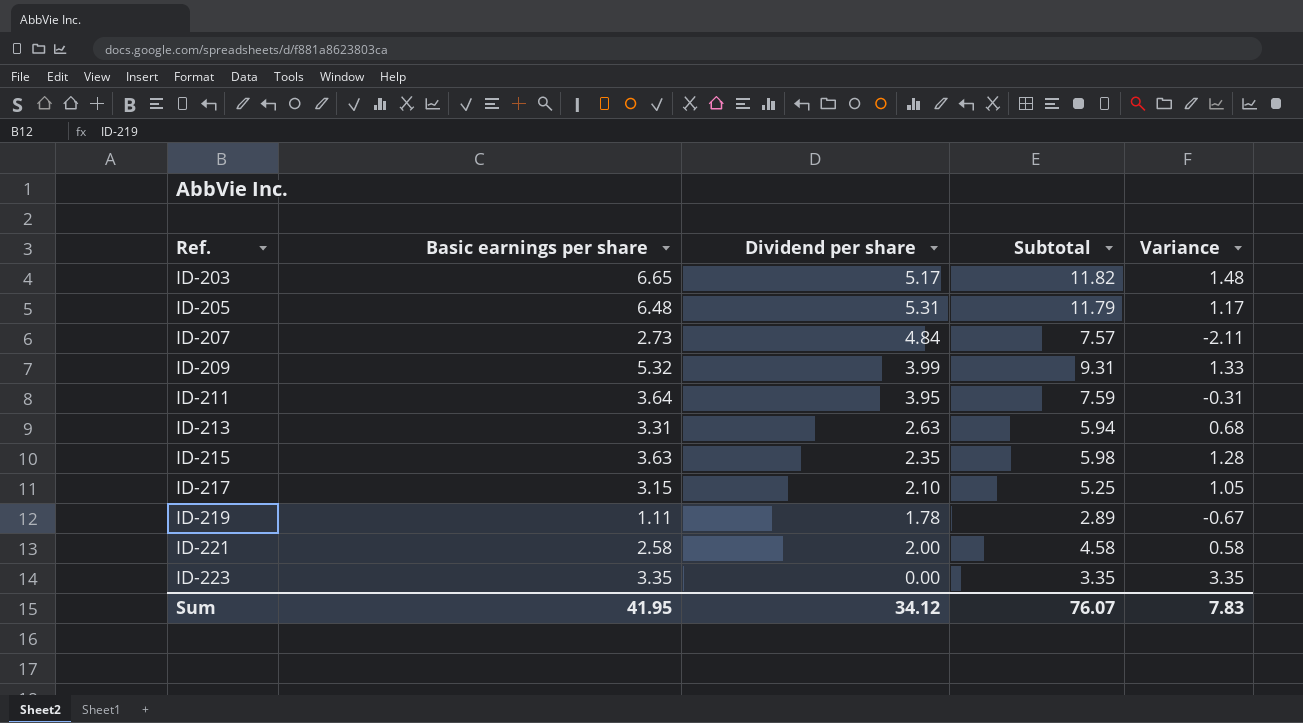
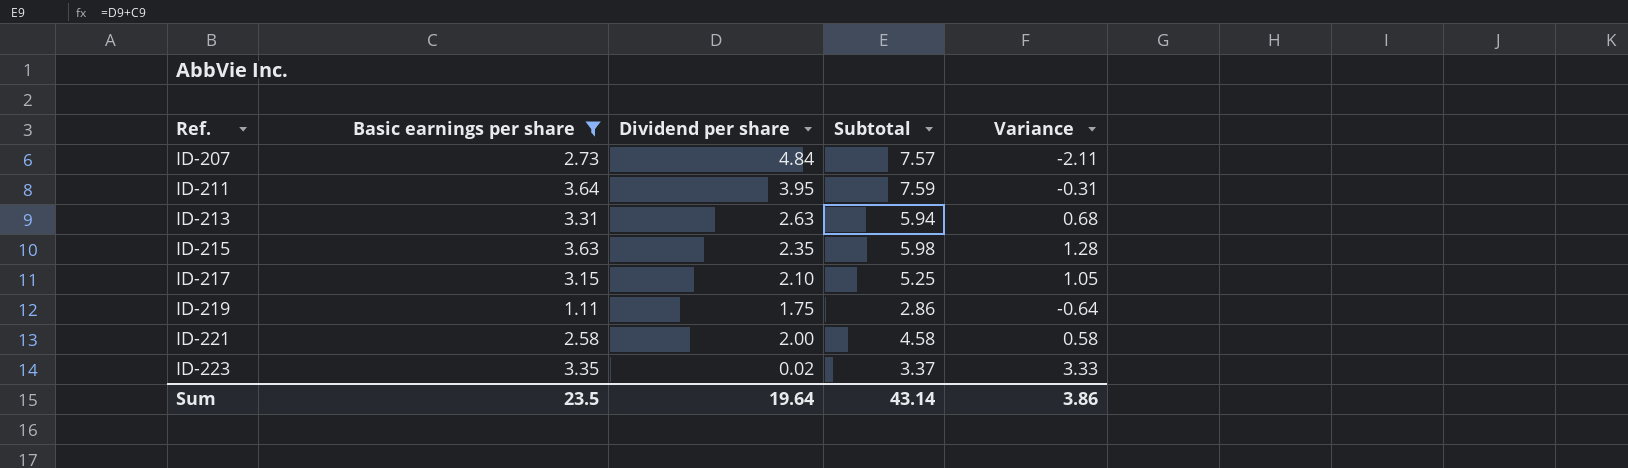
filter: none -> Basic earnings per share <= 3.64
ID-219 | Dividend per share: 1.78 -> 1.75
ID-219 | Subtotal: 2.89 -> 2.86
ID-219 | Variance: -0.67 -> -0.64
ID-223 | Dividend per share: 0.00 -> 0.02
ID-223 | Subtotal: 3.35 -> 3.37
ID-223 | Variance: 3.35 -> 3.33
Sum | Basic earnings per share: 41.95 -> 23.5
Sum | Dividend per share: 34.12 -> 19.64
Sum | Subtotal: 76.07 -> 43.14
Sum | Variance: 7.83 -> 3.86

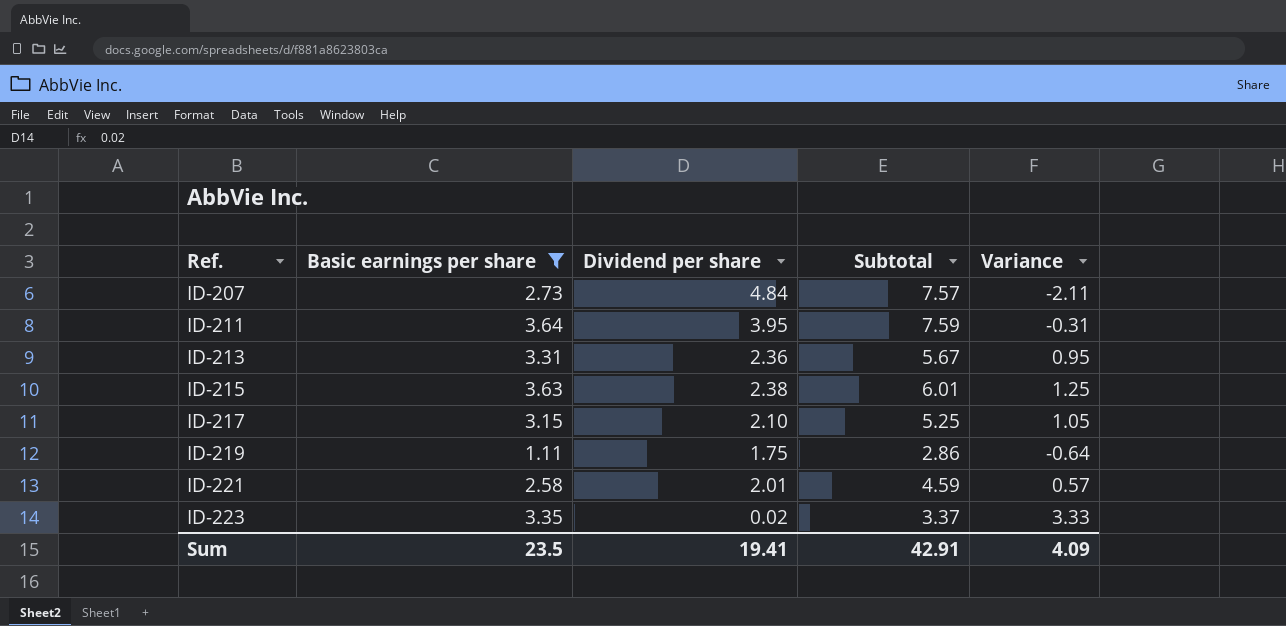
ID-213 | Dividend per share: 2.63 -> 2.36
ID-213 | Subtotal: 5.94 -> 5.67
ID-213 | Variance: 0.68 -> 0.95
ID-215 | Dividend per share: 2.35 -> 2.38
ID-215 | Subtotal: 5.98 -> 6.01
ID-215 | Variance: 1.28 -> 1.25
ID-221 | Dividend per share: 2.00 -> 2.01
ID-221 | Subtotal: 4.58 -> 4.59
ID-221 | Variance: 0.58 -> 0.57
Sum | Dividend per share: 19.64 -> 19.41
Sum | Subtotal: 43.14 -> 42.91
Sum | Variance: 3.86 -> 4.09

